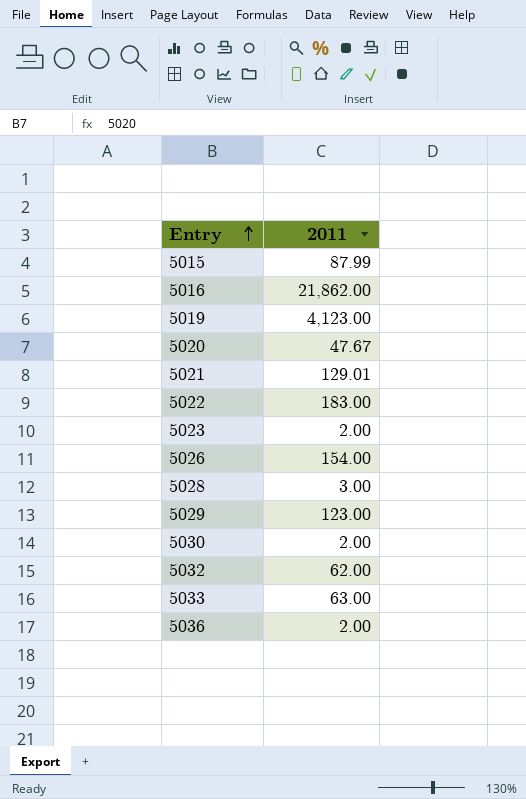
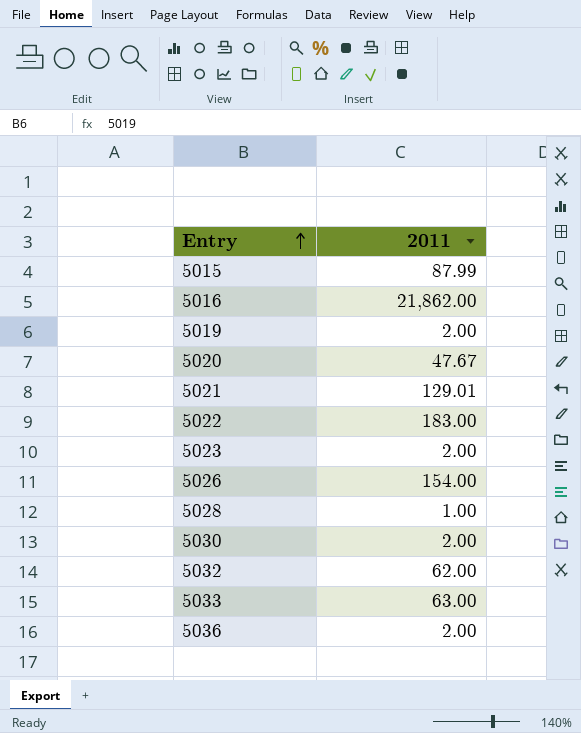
row 5029: 123.00 -> none
5019 | 2011: 4,123.00 -> 2.00
5028 | 2011: 3.00 -> 1.00

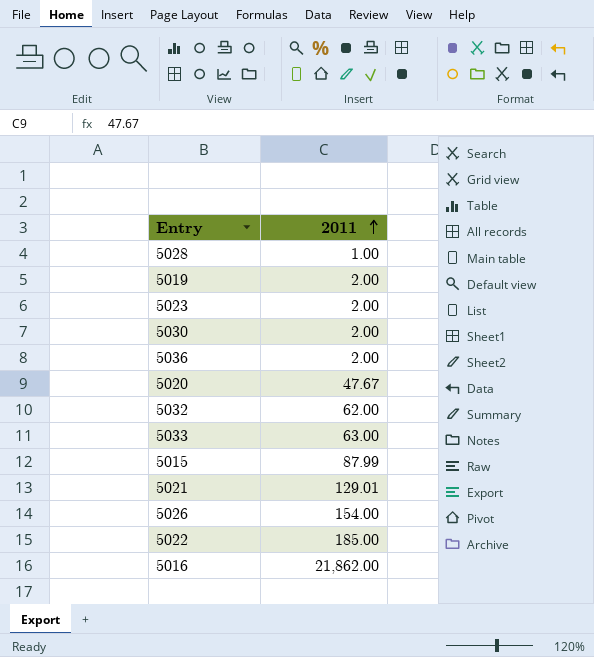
row order: Entry ascending -> 2011 ascending
5022 | 2011: 183.00 -> 185.00

